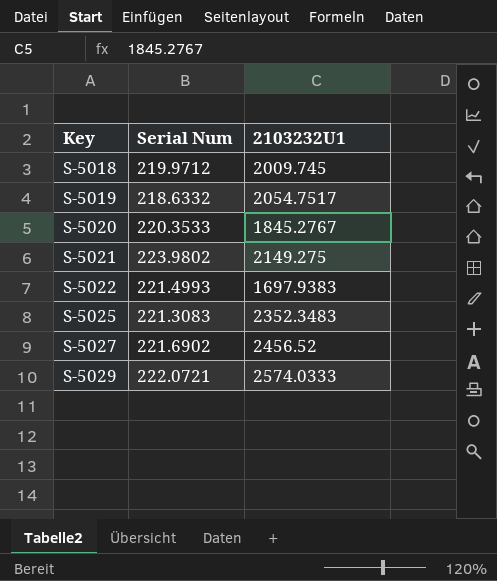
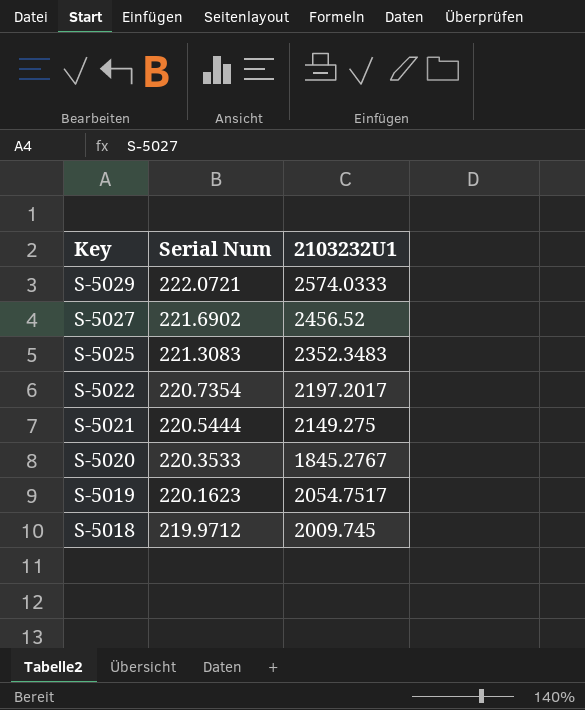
row order: Key ascending -> Key descending
S-5022 | Serial Num: 221.4993 -> 220.7354
S-5022 | 2103232U1: 1697.9383 -> 2197.2017
S-5021 | Serial Num: 223.9802 -> 220.5444
S-5019 | Serial Num: 218.6332 -> 220.1623

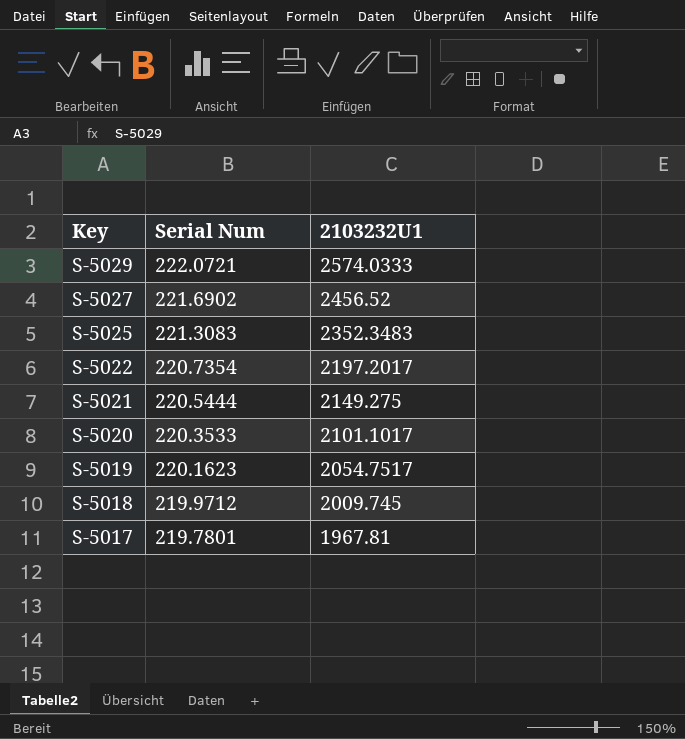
S-5020 | 2103232U1: 1845.2767 -> 2101.1017
row S-5017: none -> 219.7801 | 1967.81

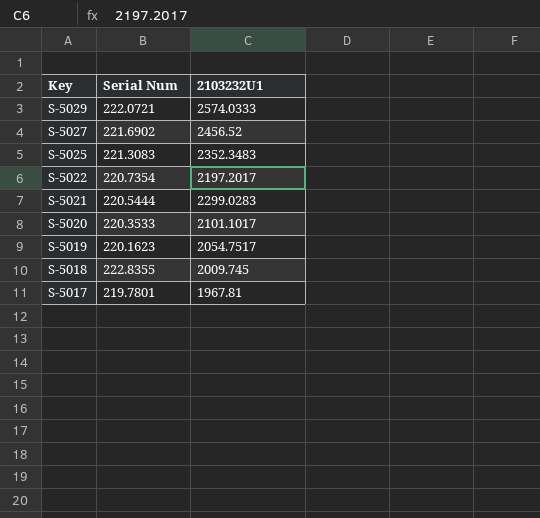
S-5021 | 2103232U1: 2149.275 -> 2299.0283
S-5018 | Serial Num: 219.9712 -> 222.8355

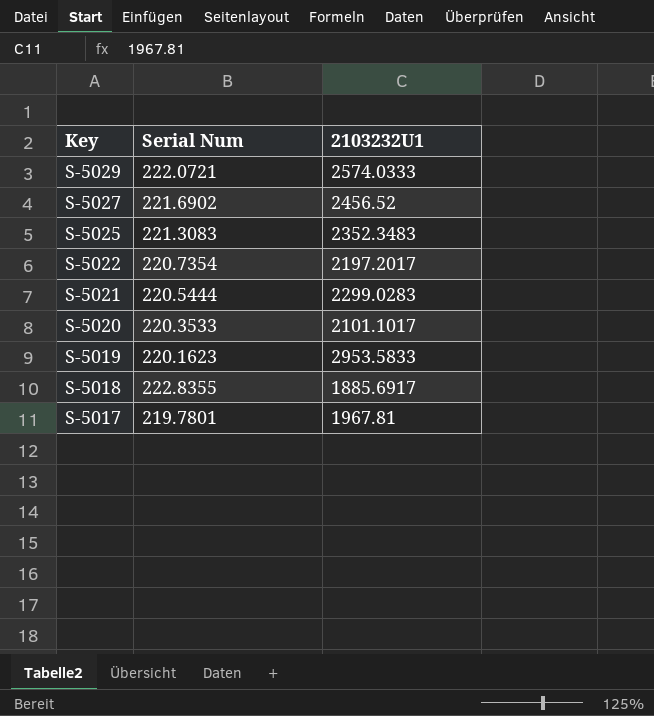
S-5019 | 2103232U1: 2054.7517 -> 2953.5833
S-5018 | 2103232U1: 2009.745 -> 1885.6917

